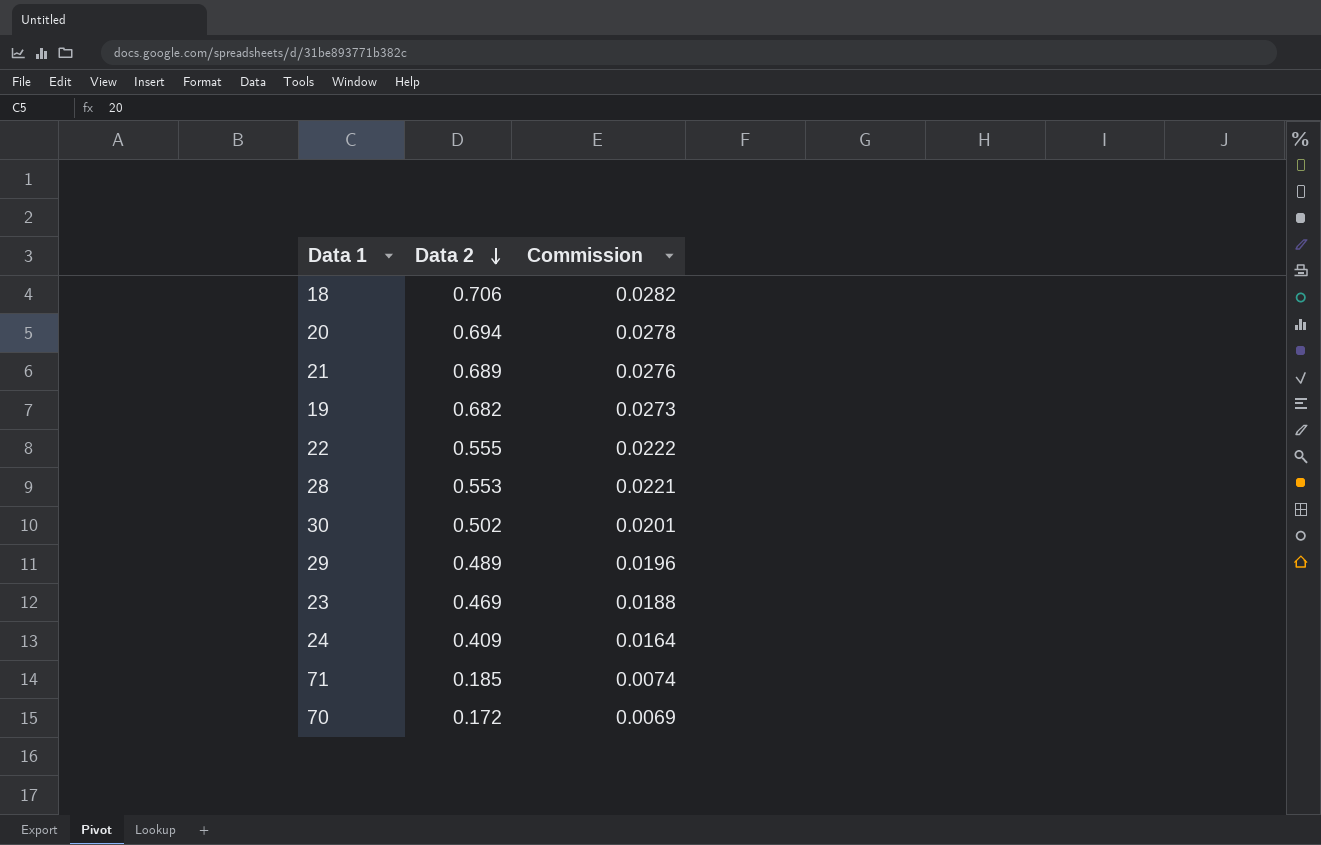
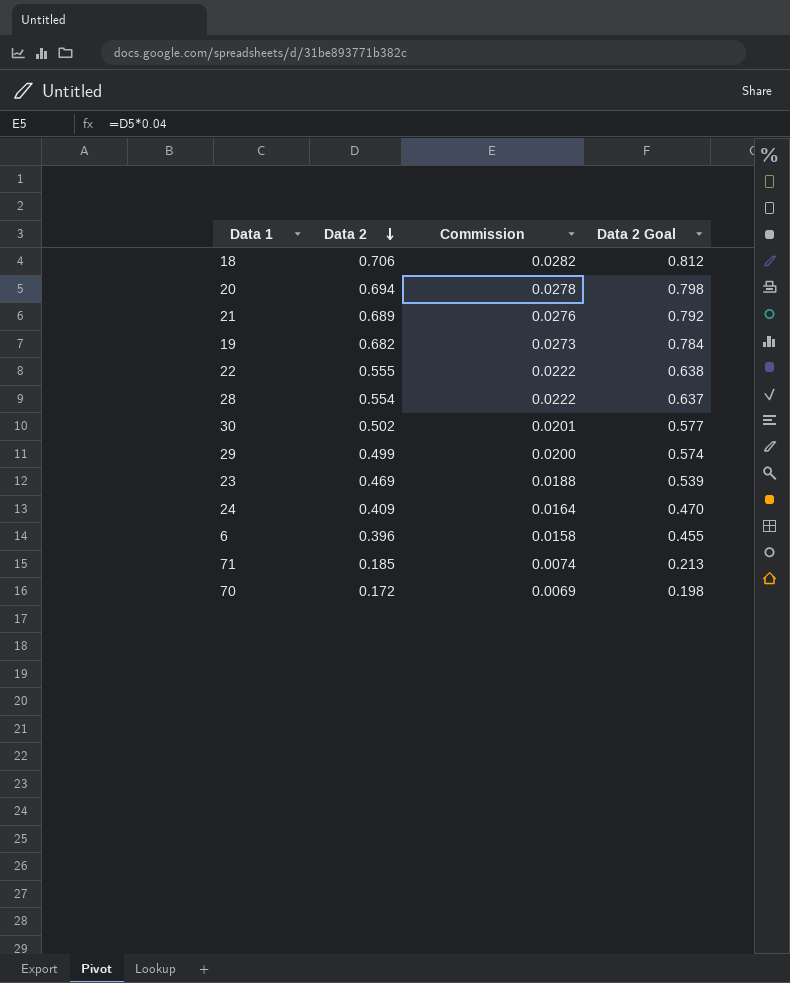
column Data 2 Goal | formula: none -> [Data 2] * 1.15
28 | Data 2: 0.553 -> 0.554
28 | Commission: 0.0221 -> 0.0222
29 | Data 2: 0.489 -> 0.499
29 | Commission: 0.0196 -> 0.0200
row 6: none -> 0.396 | 0.0158 | 0.455

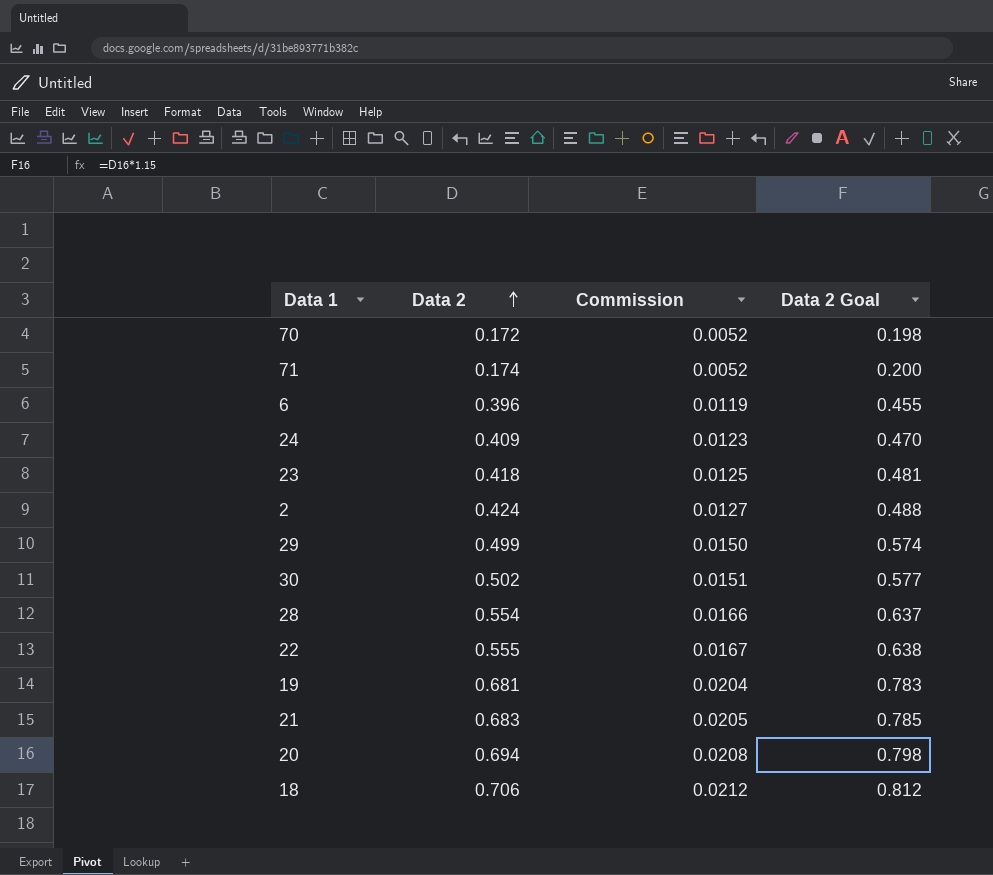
row order: Data 2 descending -> Data 2 ascending
column Commission | formula: [Data 2] * 0.04 -> [Data 2] * 0.03
71 | Data 2: 0.185 -> 0.174
71 | Data 2 Goal: 0.213 -> 0.200
23 | Data 2: 0.469 -> 0.418
23 | Data 2 Goal: 0.539 -> 0.481
row 2: none -> 0.424 | 0.0127 | 0.488
19 | Data 2: 0.682 -> 0.681
19 | Data 2 Goal: 0.784 -> 0.783
21 | Data 2: 0.689 -> 0.683
21 | Data 2 Goal: 0.792 -> 0.785

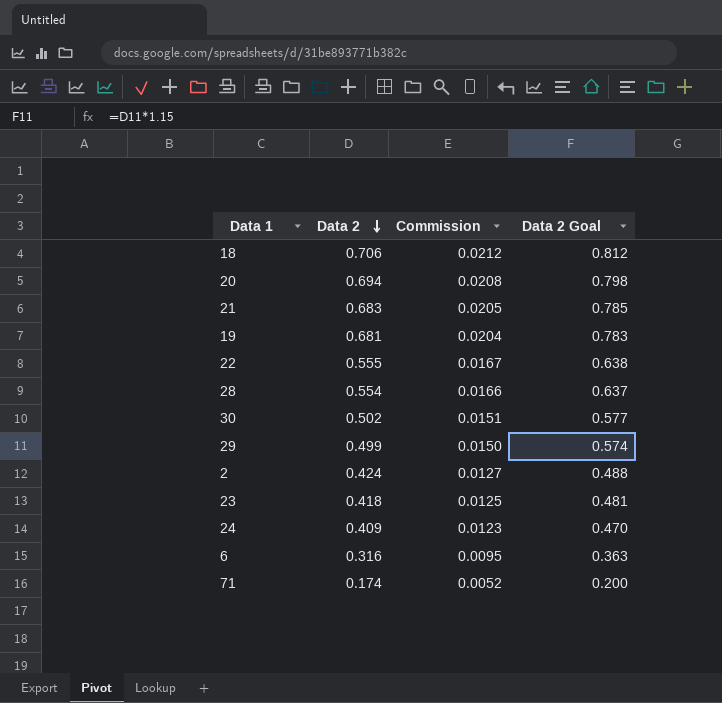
row order: Data 2 ascending -> Data 2 descending
row 70: 0.172 | 0.0052 | 0.198 -> none
6 | Data 2: 0.396 -> 0.316
6 | Commission: 0.0119 -> 0.0095
6 | Data 2 Goal: 0.455 -> 0.363

